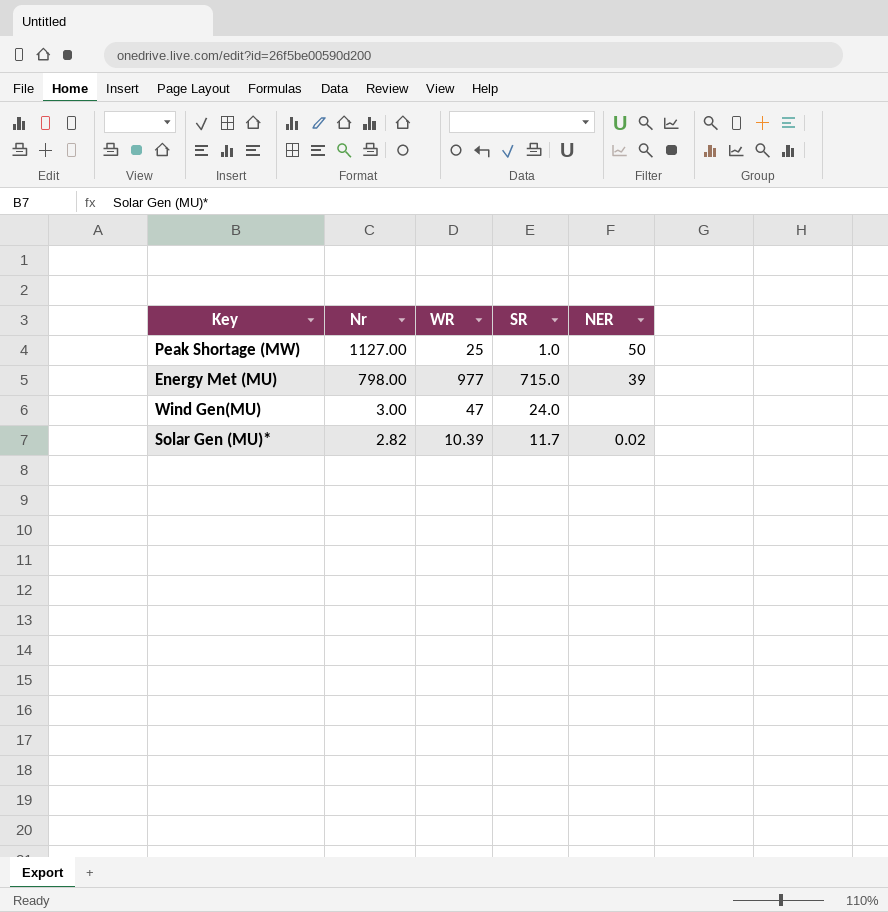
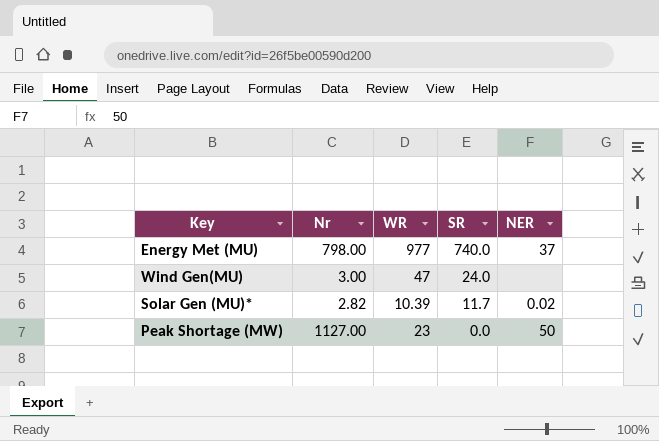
row order: Nr descending -> SR descending
Energy Met (MU) | SR: 715.0 -> 740.0
Energy Met (MU) | NER: 39 -> 37
Peak Shortage (MW) | WR: 25 -> 23
Peak Shortage (MW) | SR: 1.0 -> 0.0

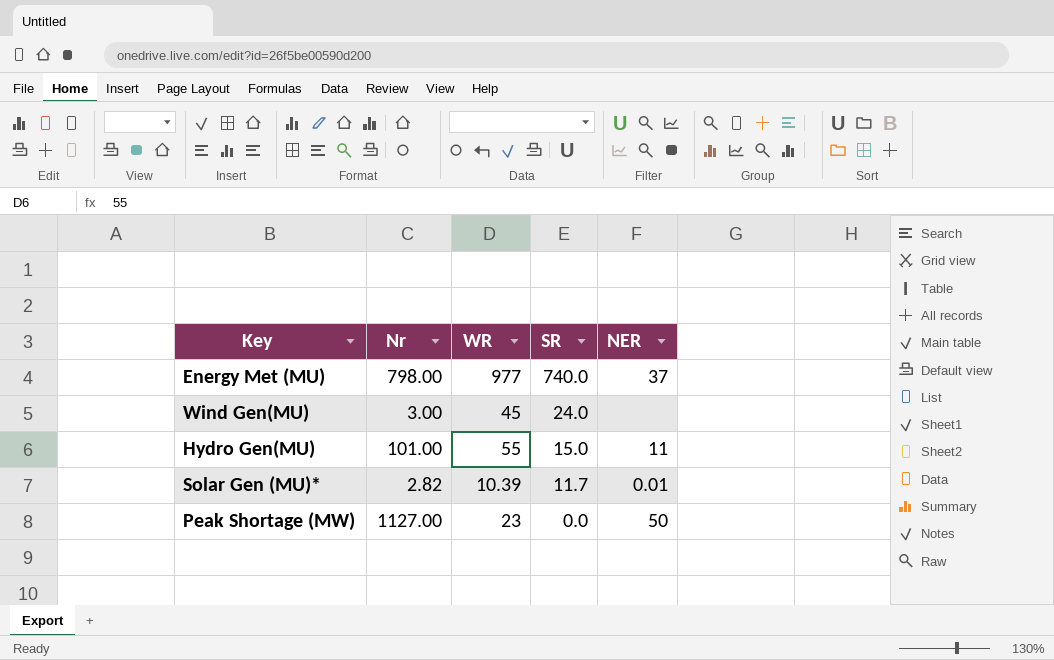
Wind Gen(MU) | WR: 47 -> 45
row Hydro Gen(MU): none -> 101.00 | 55 | 15.0 | 11
Solar Gen (MU)* | NER: 0.02 -> 0.01

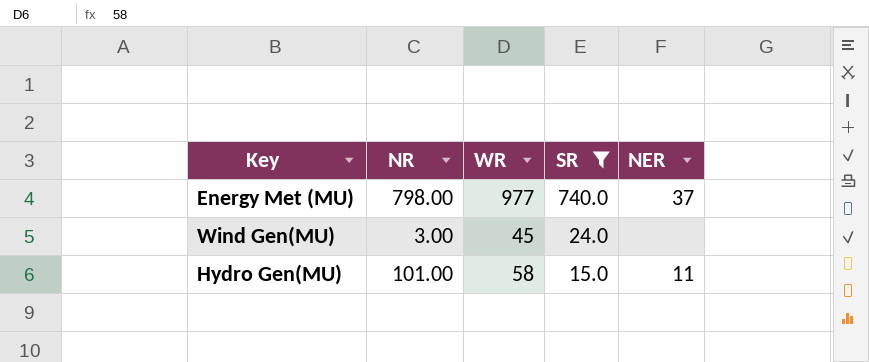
filter: none -> SR >= 15.0
column name: Nr -> NR
Hydro Gen(MU) | WR: 55 -> 58

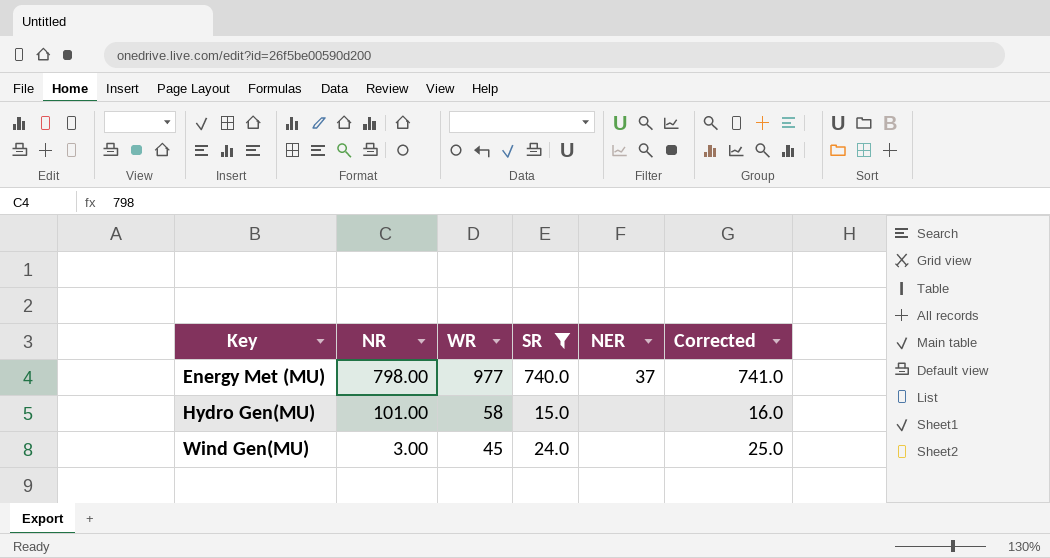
row order: SR descending -> Key ascending
column Corrected | formula: none -> [SR] + 1
Hydro Gen(MU) | NER: 11 -> none

